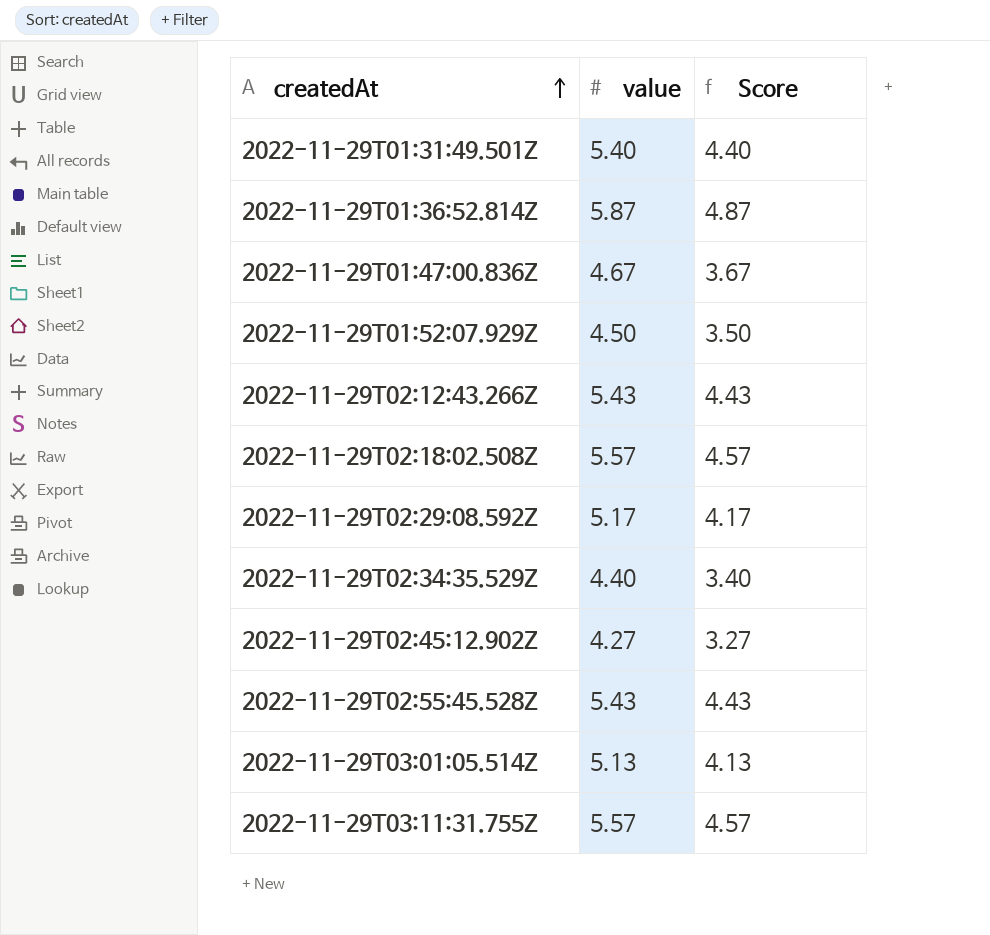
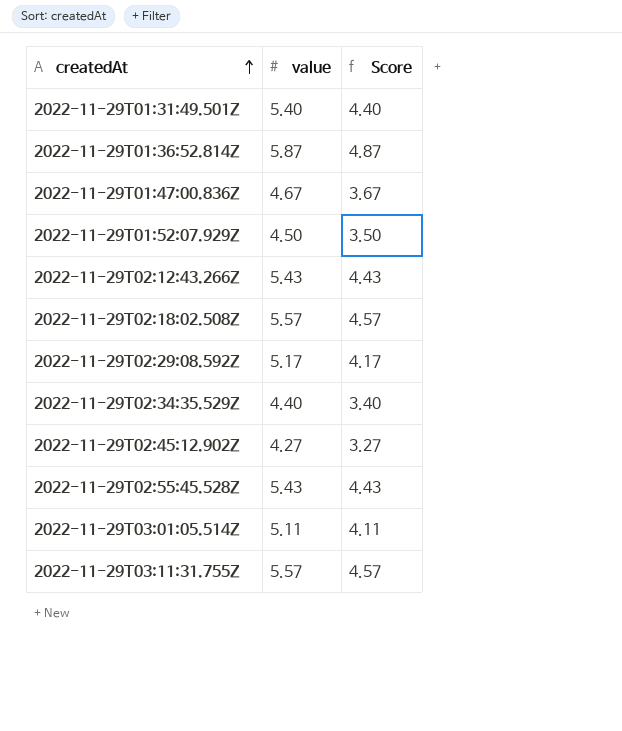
2022-11-29T03:01:05.514Z | value: 5.13 -> 5.11
2022-11-29T03:01:05.514Z | Score: 4.13 -> 4.11

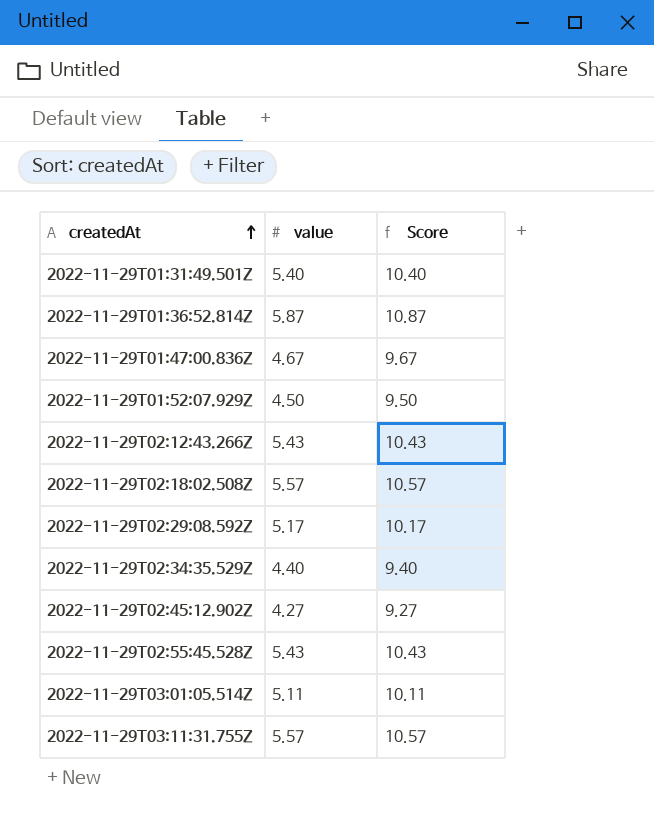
column Score | formula: [value] - 1 -> [value] + 5

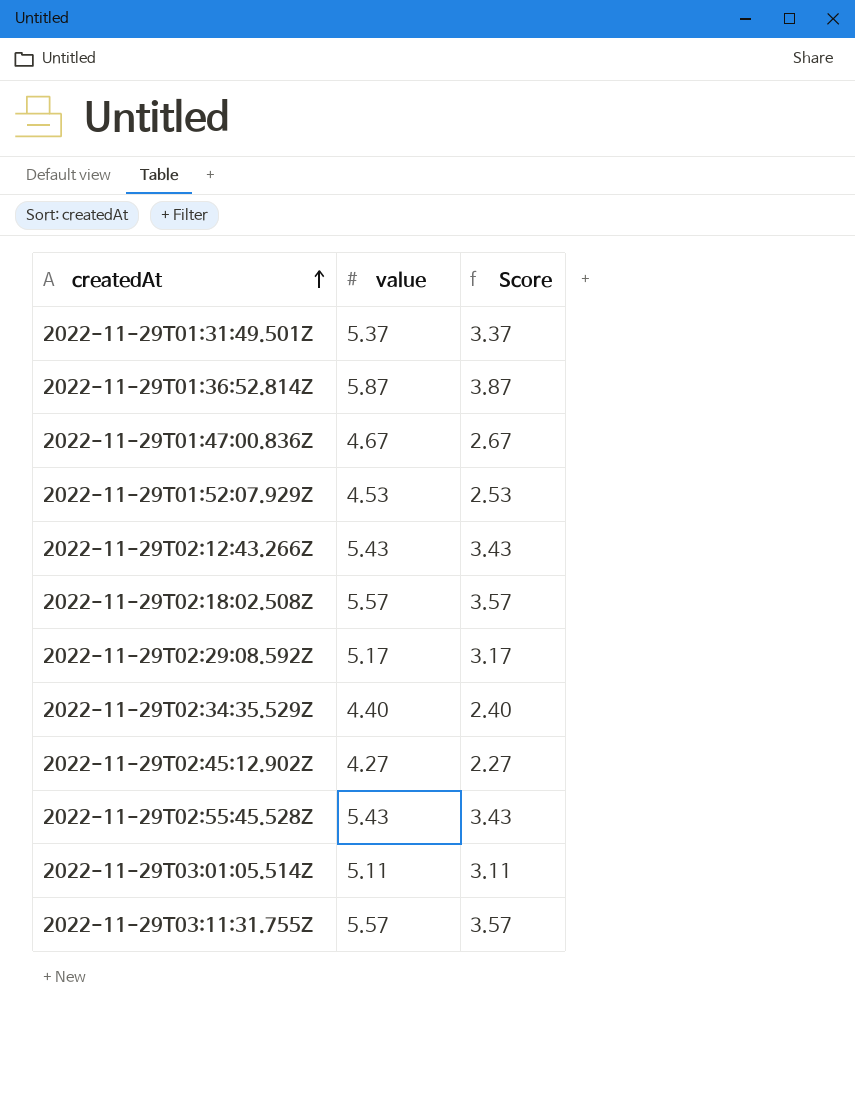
column Score | formula: [value] + 5 -> [value] - 2
2022-11-29T01:31:49.501Z | value: 5.40 -> 5.37
2022-11-29T01:52:07.929Z | value: 4.50 -> 4.53

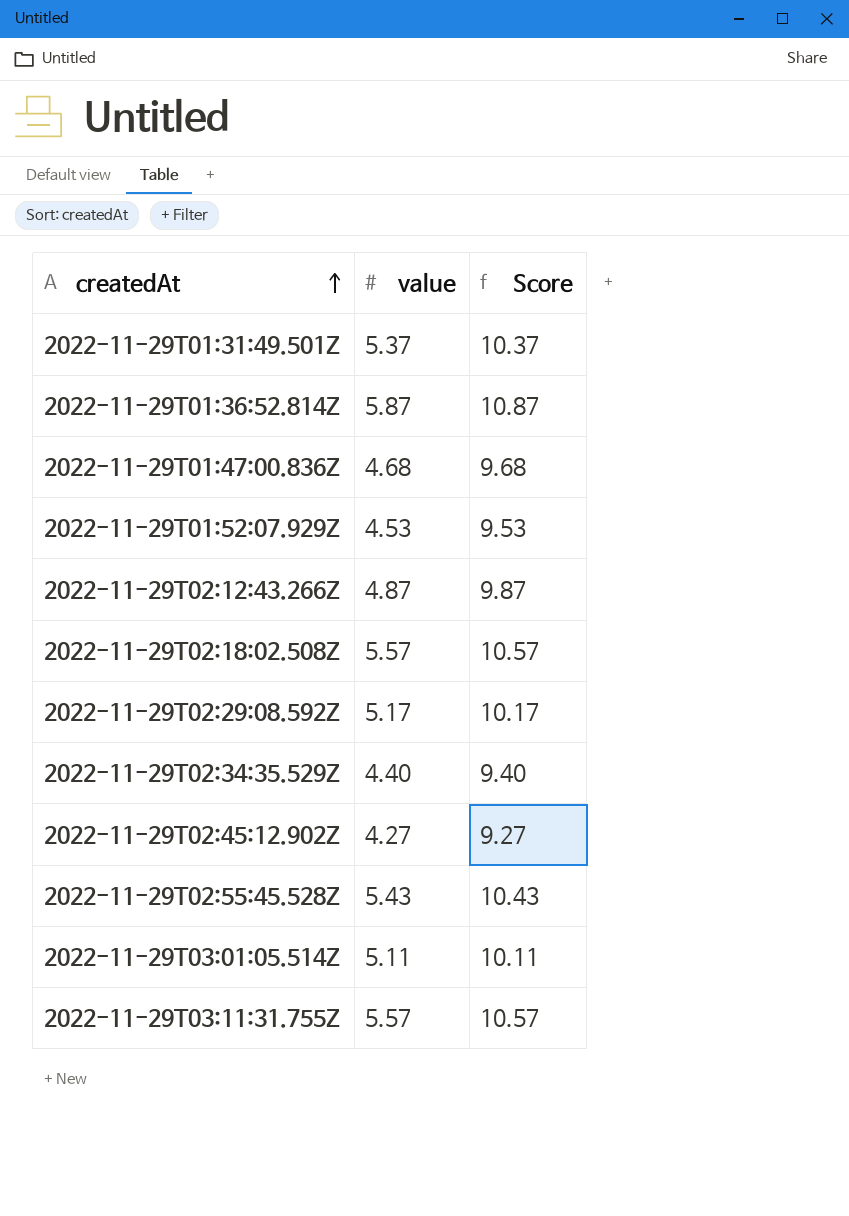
column Score | formula: [value] - 2 -> [value] + 5
2022-11-29T01:47:00.836Z | value: 4.67 -> 4.68
2022-11-29T02:12:43.266Z | value: 5.43 -> 4.87

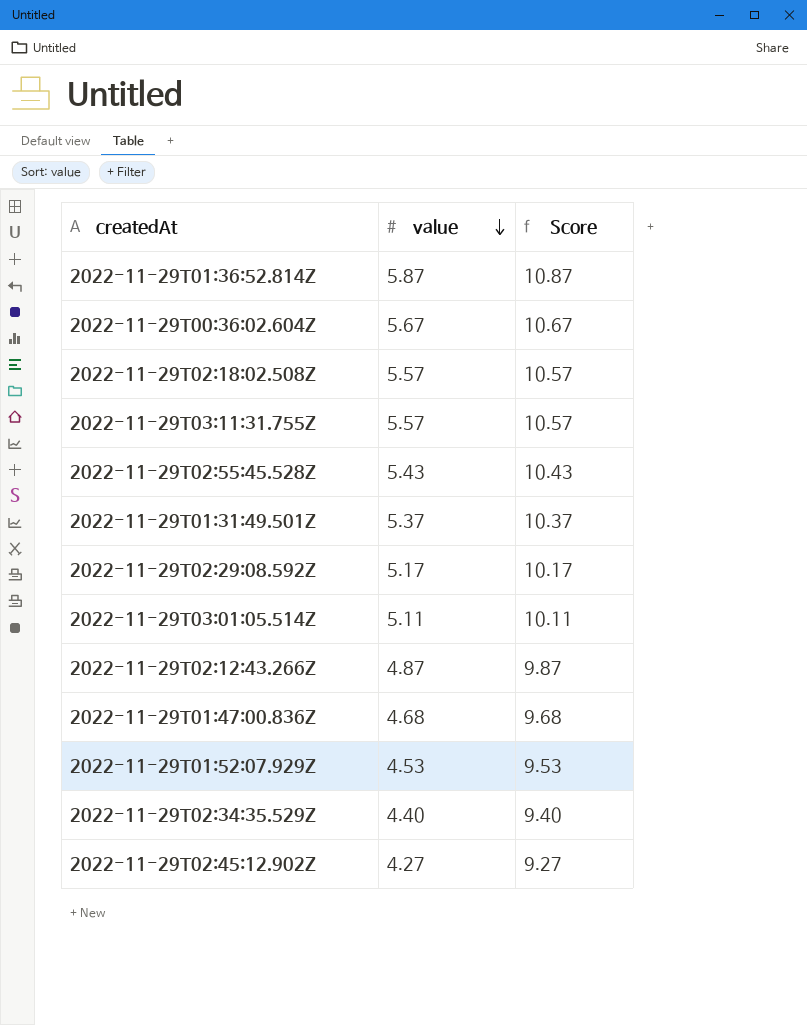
row order: createdAt ascending -> value descending
row 2022-11-29T00:36:02.604Z: none -> 5.67 | 10.67

